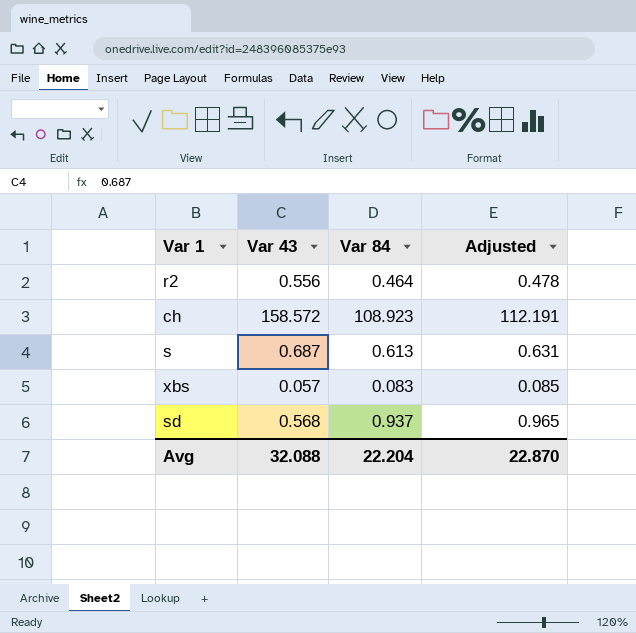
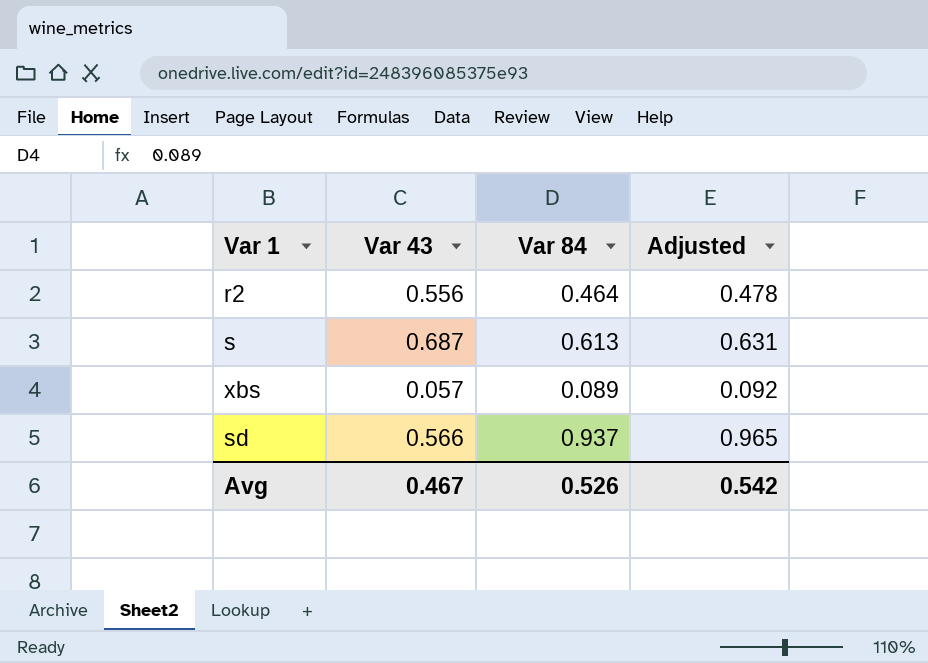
row ch: 158.572 | 108.923 | 112.191 -> none
xbs | Var 84: 0.083 -> 0.089
xbs | Adjusted: 0.085 -> 0.092
sd | Var 43: 0.568 -> 0.566
Avg | Var 43: 32.088 -> 0.467
Avg | Var 84: 22.204 -> 0.526
Avg | Adjusted: 22.870 -> 0.542

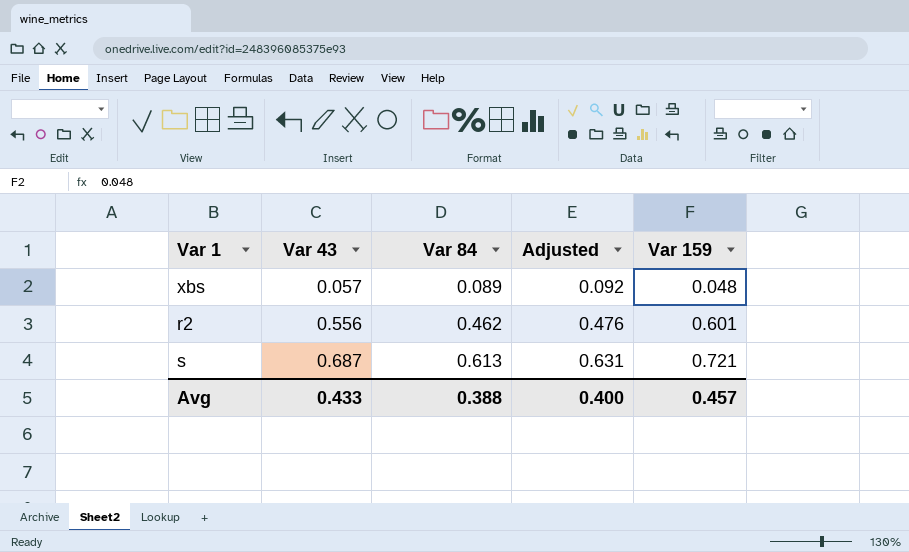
row order: none -> Var 43 ascending
column Var 159 | position: none -> 5
row sd: 0.566 | 0.937 | 0.965 -> none
r2 | Var 84: 0.464 -> 0.462
r2 | Adjusted: 0.478 -> 0.476
Avg | Var 43: 0.467 -> 0.433
Avg | Var 84: 0.526 -> 0.388
Avg | Adjusted: 0.542 -> 0.400

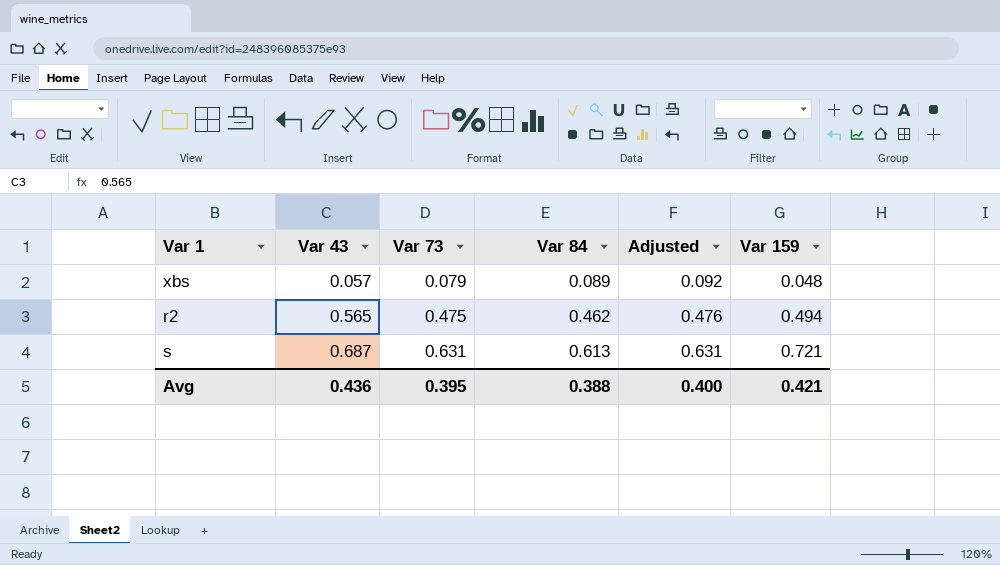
column Var 73 | position: none -> 3
r2 | Var 43: 0.556 -> 0.565
r2 | Var 159: 0.601 -> 0.494
Avg | Var 43: 0.433 -> 0.436
Avg | Var 159: 0.457 -> 0.421

